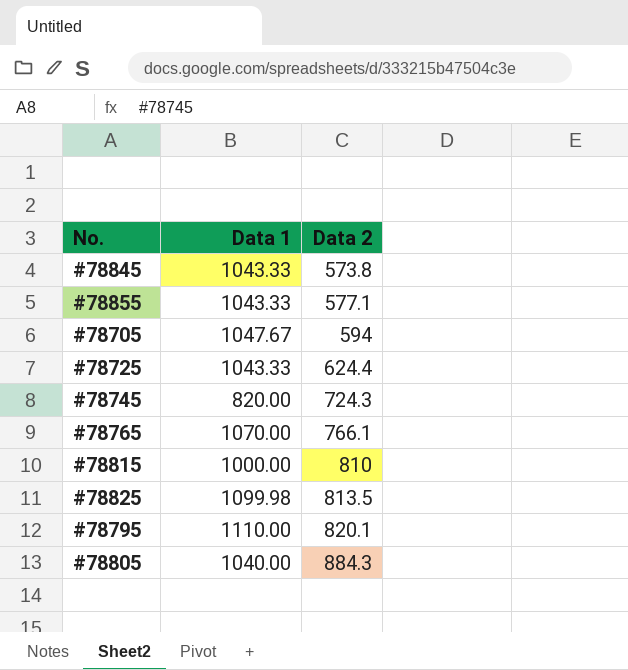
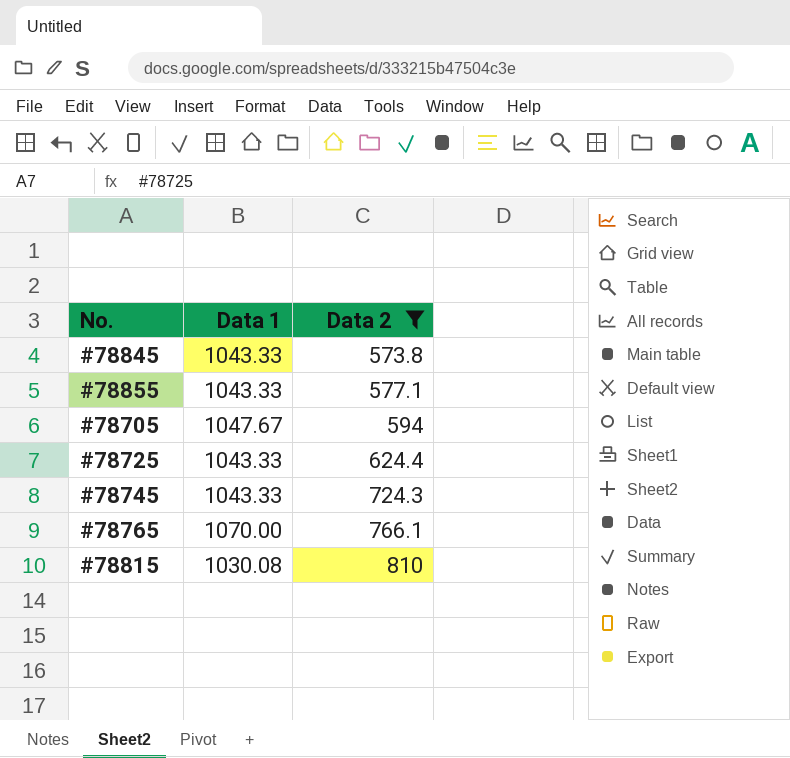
filter: none -> Data 2 <= 810
#78745 | Data 1: 820.00 -> 1043.33
#78815 | Data 1: 1000.00 -> 1030.08

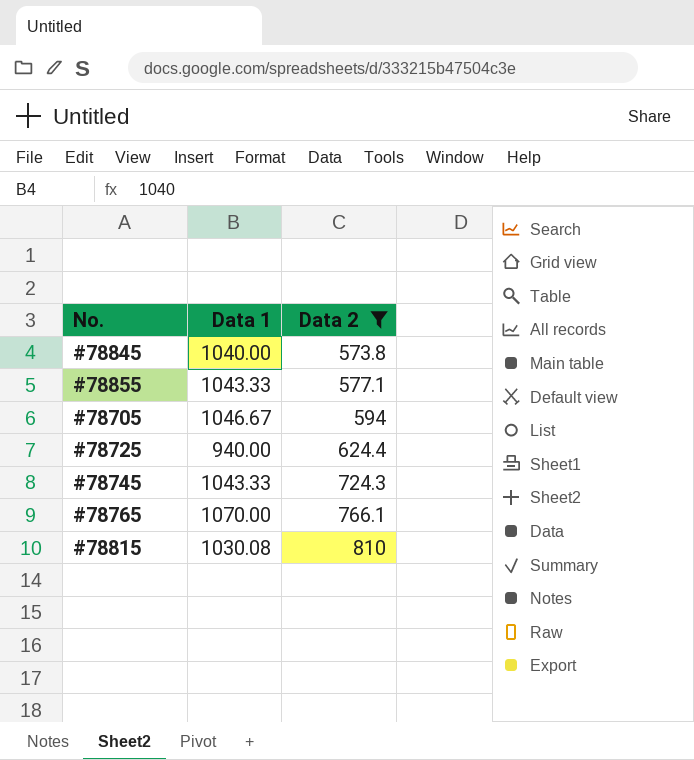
#78845 | Data 1: 1043.33 -> 1040.00
#78705 | Data 1: 1047.67 -> 1046.67
#78725 | Data 1: 1043.33 -> 940.00

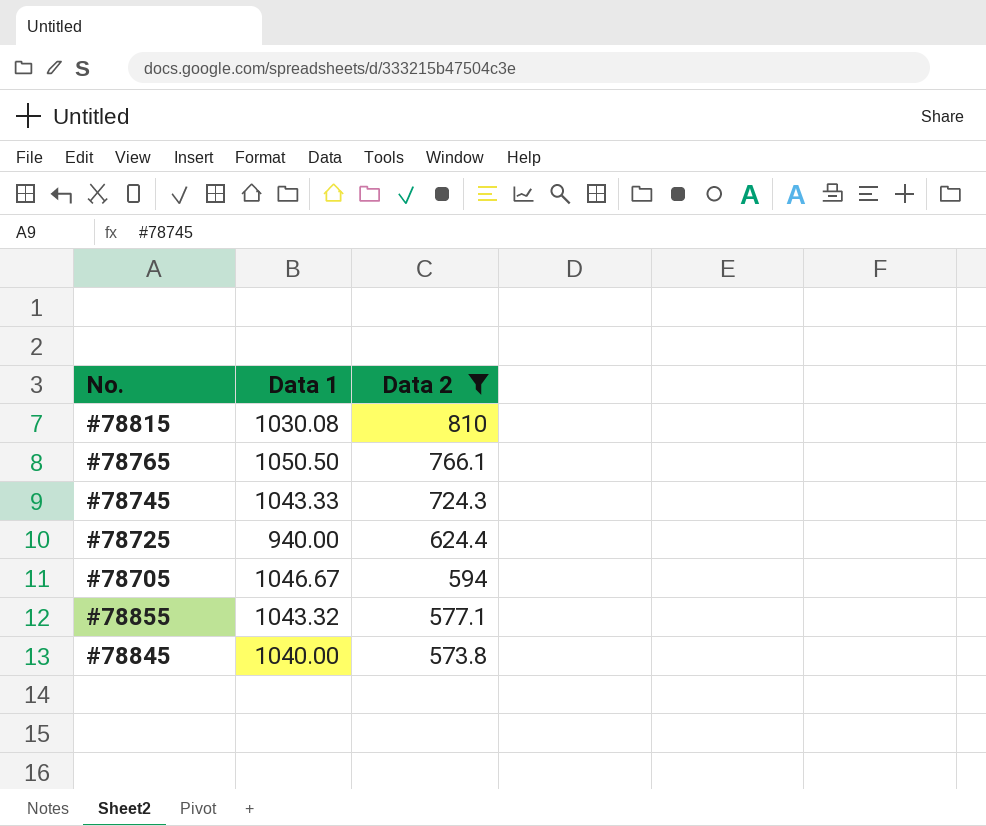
row order: Data 2 ascending -> Data 2 descending
#78765 | Data 1: 1070.00 -> 1050.50
#78855 | Data 1: 1043.33 -> 1043.32

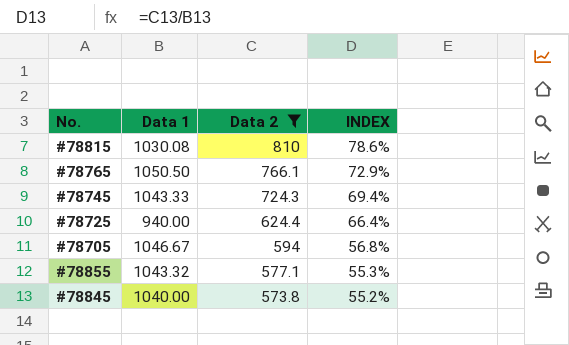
column INDEX | formula: none -> [Data 2] / [Data 1]

